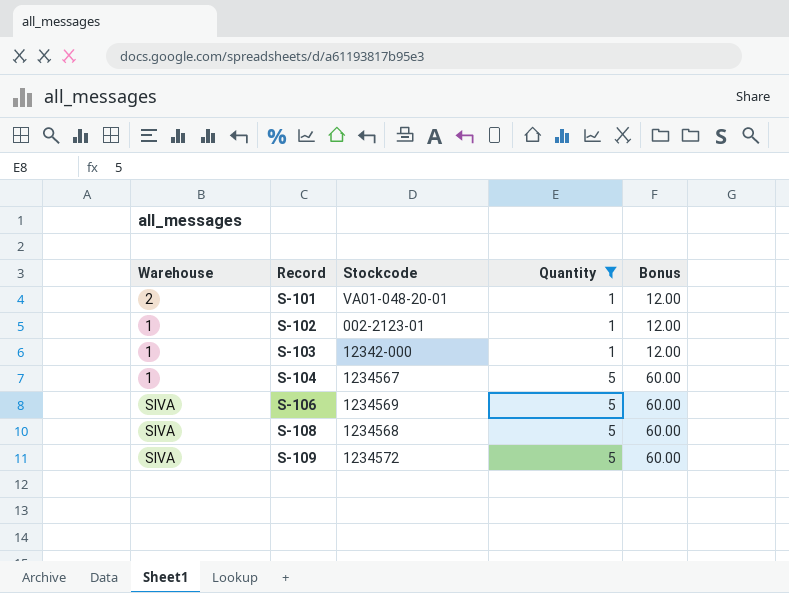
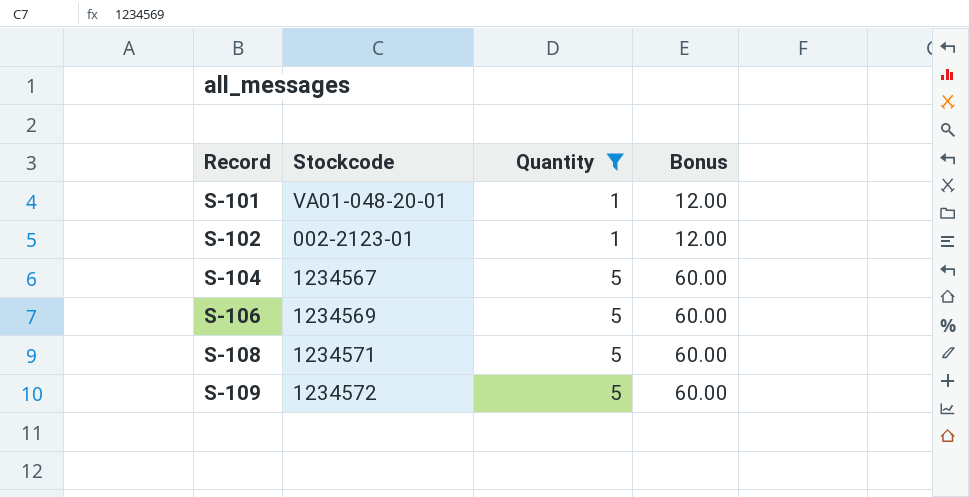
column Warehouse | position: 1 -> none
row S-103: 1 | 12342-000 | 1 | 12.00 -> none
S-108 | Stockcode: 1234568 -> 1234571

